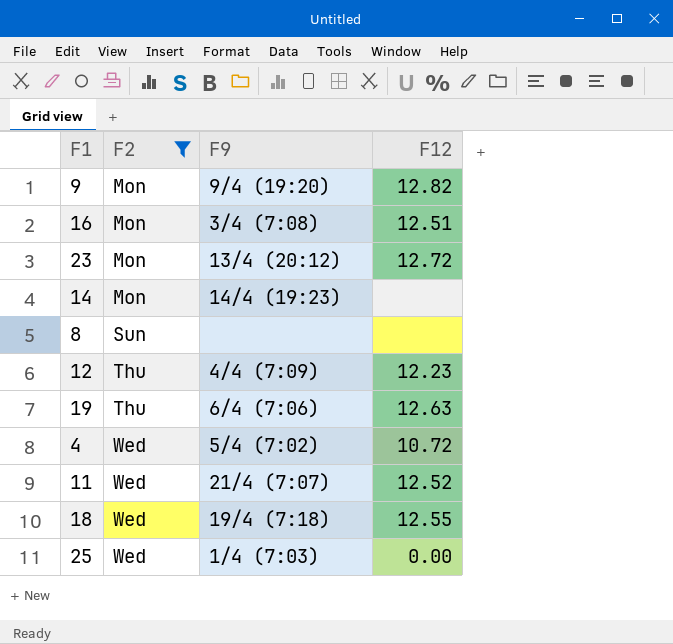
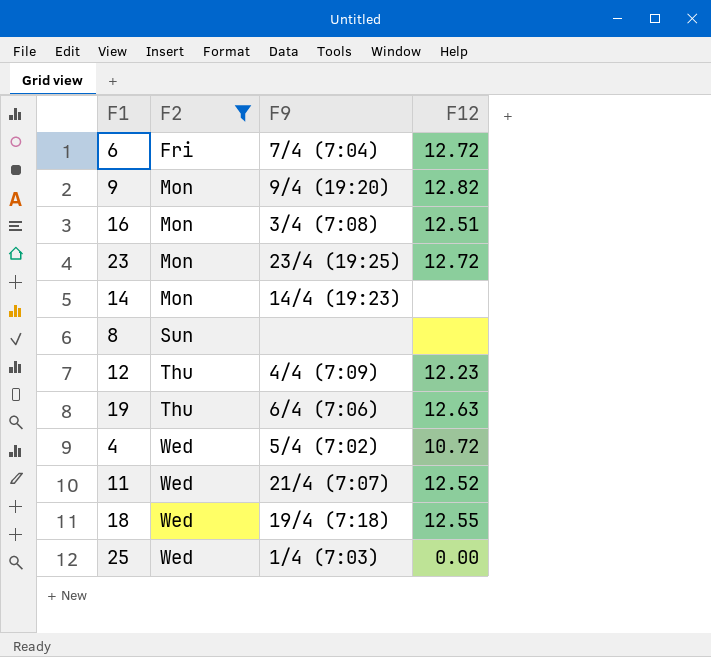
row 6: none -> Fri | 7/4 (7:04) | 12.72
23 | F9: 13/4 (20:12) -> 23/4 (19:25)

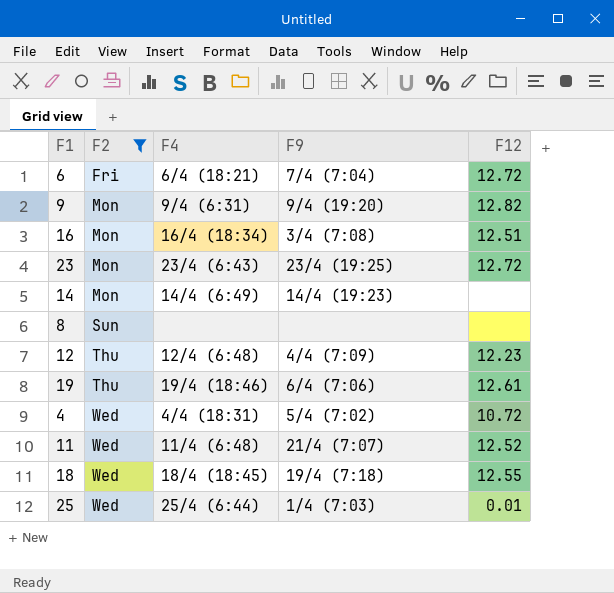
column F4 | position: none -> 3
19 | F12: 12.63 -> 12.61
25 | F12: 0.00 -> 0.01

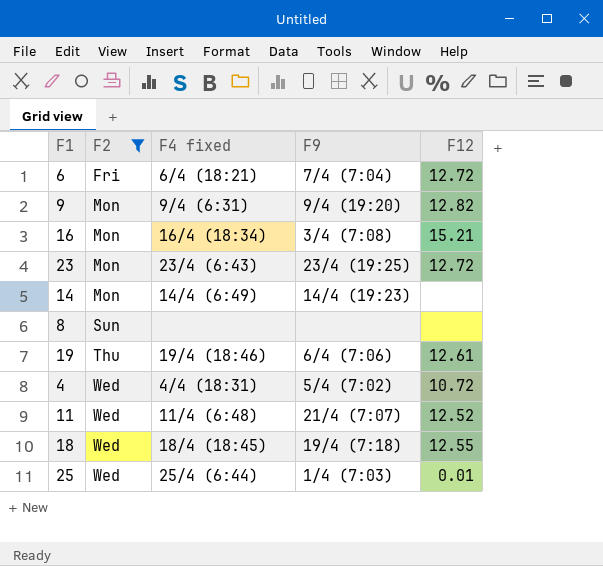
column name: F4 -> F4 fixed
row 12: Thu | 12/4 (6:48) | 4/4 (7:09) | 12.23 -> none
16 | F12: 12.51 -> 15.21

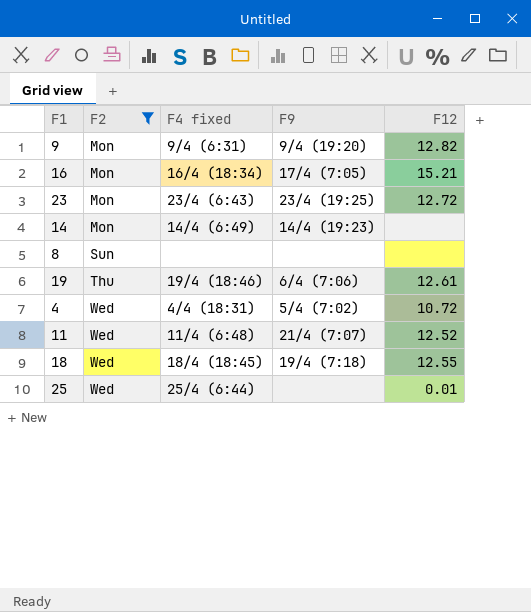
row 6: Fri | 6/4 (18:21) | 7/4 (7:04) | 12.72 -> none
16 | F9: 3/4 (7:08) -> 17/4 (7:05)
25 | F9: 1/4 (7:03) -> none

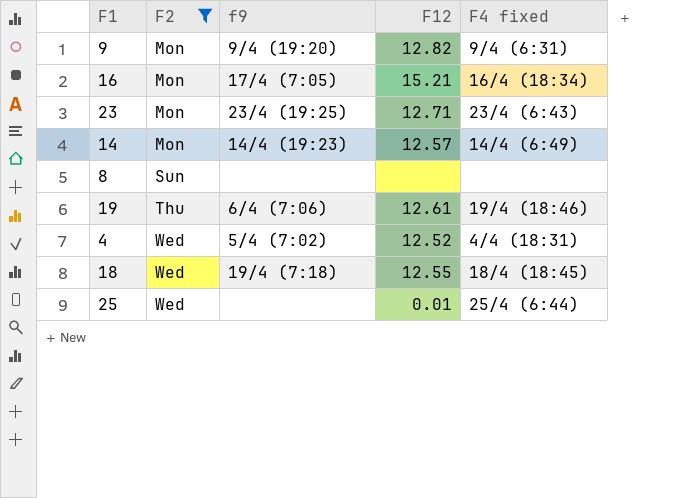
column name: F9 -> f9
column F4 fixed | position: 3 -> 5
row 11: Wed | 11/4 (6:48) | 21/4 (7:07) | 12.52 -> none
23 | F12: 12.72 -> 12.71
14 | F12: none -> 12.57
4 | F12: 10.72 -> 12.52

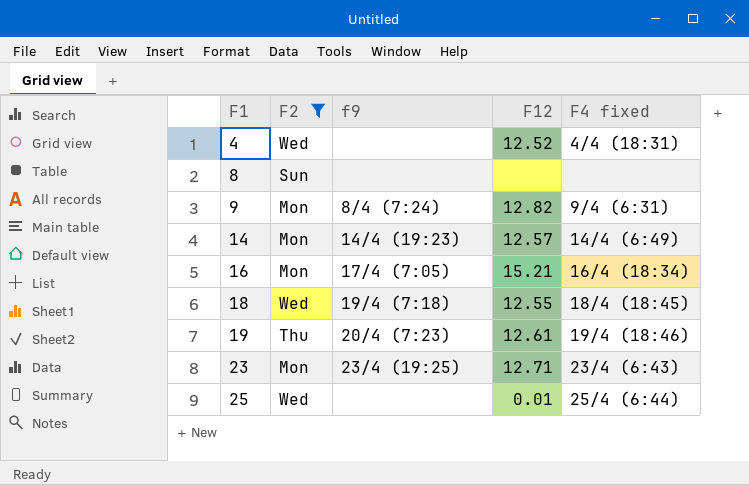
row order: F2 ascending -> F1 ascending
4 | f9: 5/4 (7:02) -> none
9 | f9: 9/4 (19:20) -> 8/4 (7:24)
19 | f9: 6/4 (7:06) -> 20/4 (7:23)

